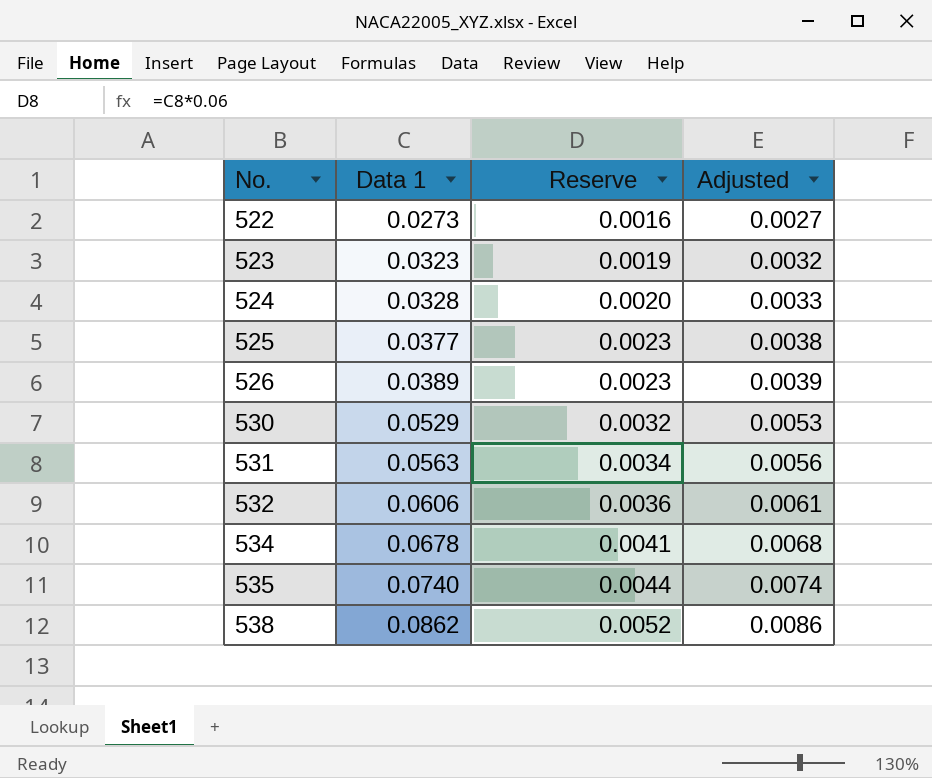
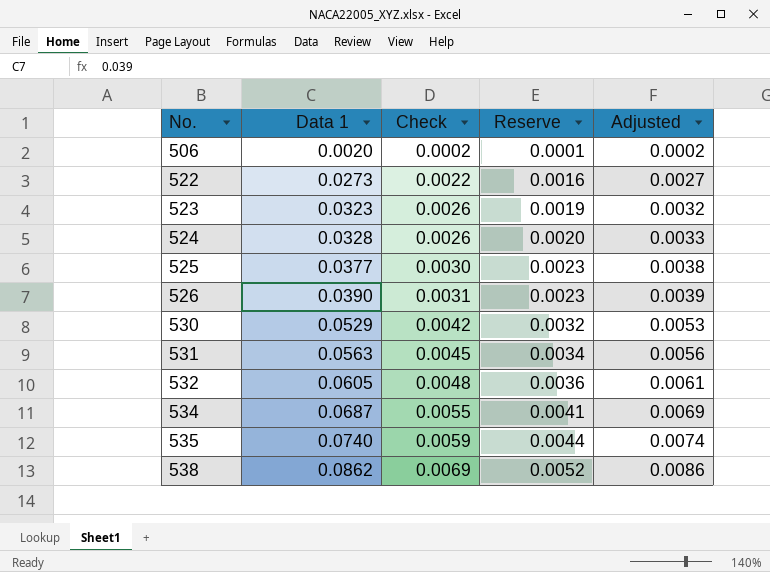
column Check | formula: none -> [Data 1] * 0.08
row 506: none -> 0.0020 | 0.0002 | 0.0001 | 0.0002
526 | Data 1: 0.0389 -> 0.0390
532 | Data 1: 0.0606 -> 0.0605
534 | Data 1: 0.0678 -> 0.0687
534 | Adjusted: 0.0068 -> 0.0069

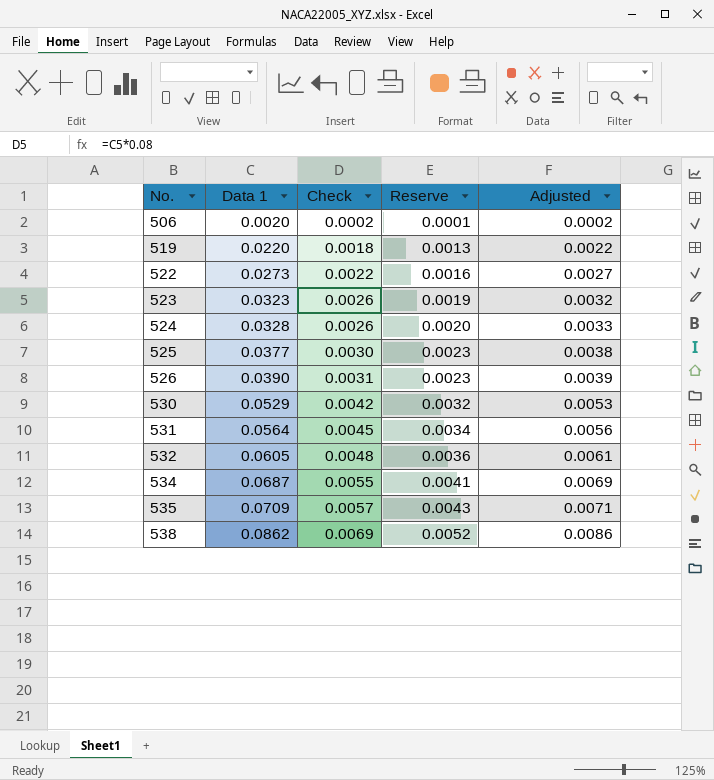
row 519: none -> 0.0220 | 0.0018 | 0.0013 | 0.0022
531 | Data 1: 0.0563 -> 0.0564
535 | Data 1: 0.0740 -> 0.0709
535 | Check: 0.0059 -> 0.0057
535 | Reserve: 0.0044 -> 0.0043
535 | Adjusted: 0.0074 -> 0.0071

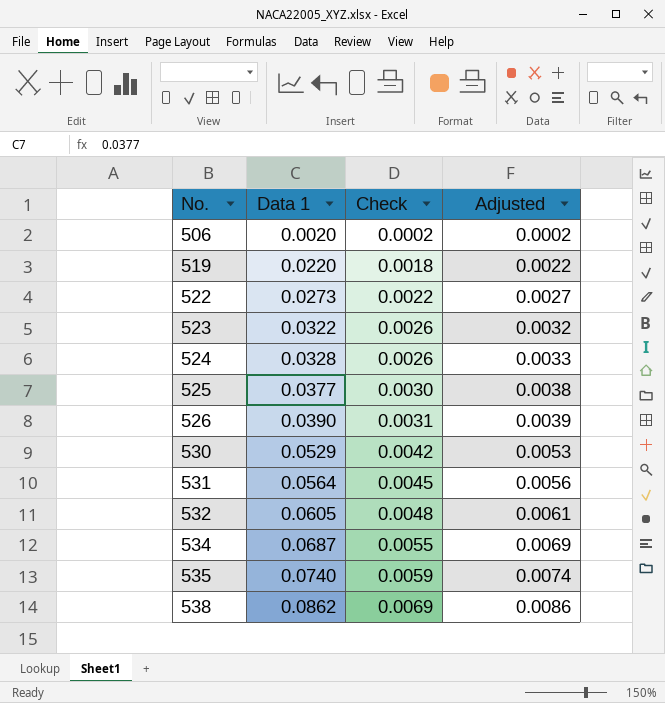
column Reserve | formula: [Data 1] * 0.06 -> none
523 | Data 1: 0.0323 -> 0.0322
535 | Data 1: 0.0709 -> 0.0740
535 | Check: 0.0057 -> 0.0059
535 | Adjusted: 0.0071 -> 0.0074

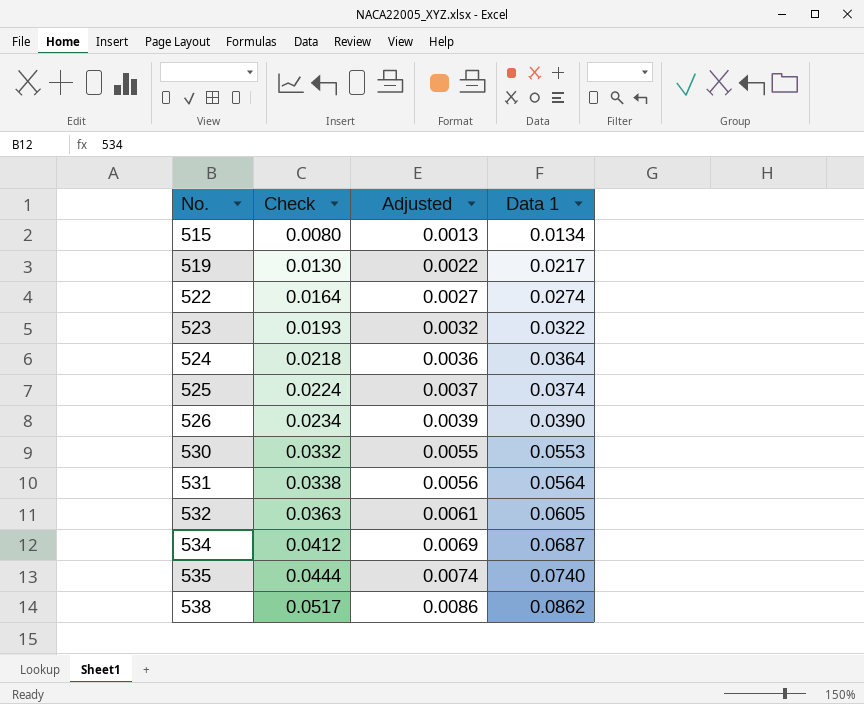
column Check | formula: [Data 1] * 0.08 -> [Data 1] * 0.6
column Data 1 | position: 2 -> 4
row 506: 0.0020 | 0.0002 | 0.0002 -> none
row 515: none -> 0.0080 | 0.0013 | 0.0134
519 | Data 1: 0.0220 -> 0.0217
522 | Data 1: 0.0273 -> 0.0274
524 | Adjusted: 0.0033 -> 0.0036
524 | Data 1: 0.0328 -> 0.0364
525 | Adjusted: 0.0038 -> 0.0037
525 | Data 1: 0.0377 -> 0.0374
530 | Adjusted: 0.0053 -> 0.0055
530 | Data 1: 0.0529 -> 0.0553

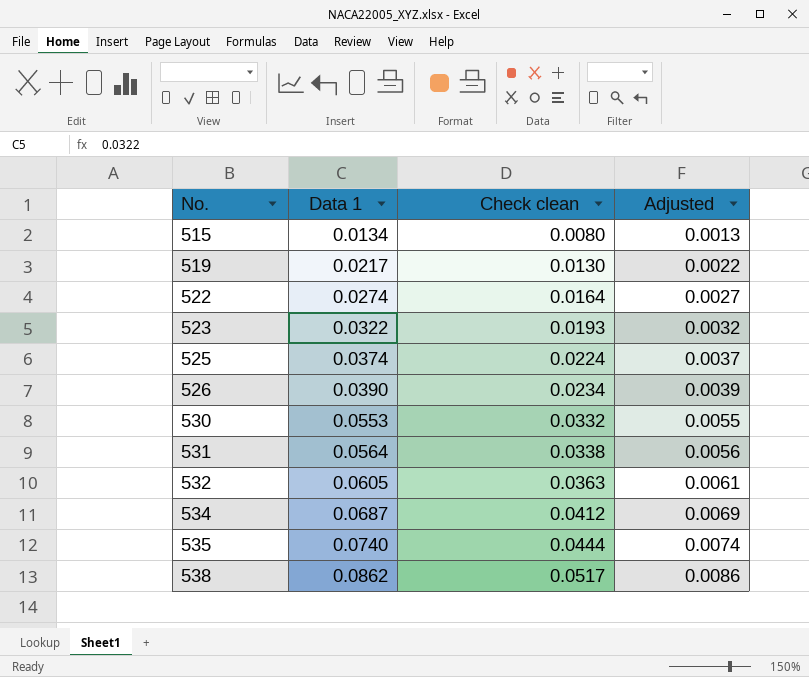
column Data 1 | position: 4 -> 2
column name: Check -> Check clean
row 524: 0.0218 | 0.0036 | 0.0364 -> none

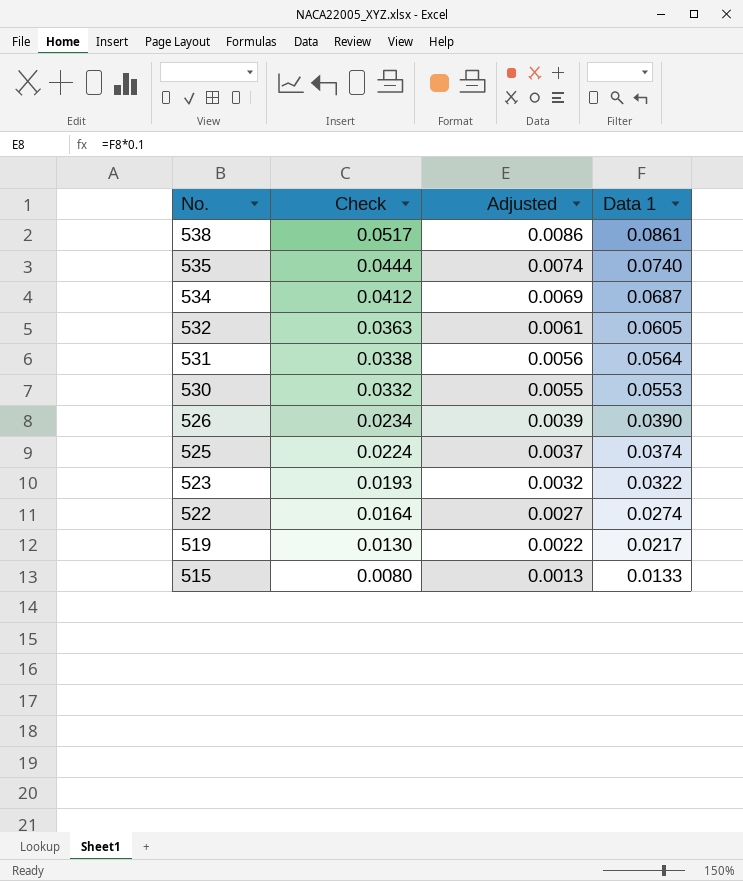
row order: No. ascending -> No. descending
column name: Check clean -> Check
column Data 1 | position: 2 -> 4
538 | Data 1: 0.0862 -> 0.0861
515 | Data 1: 0.0134 -> 0.0133

